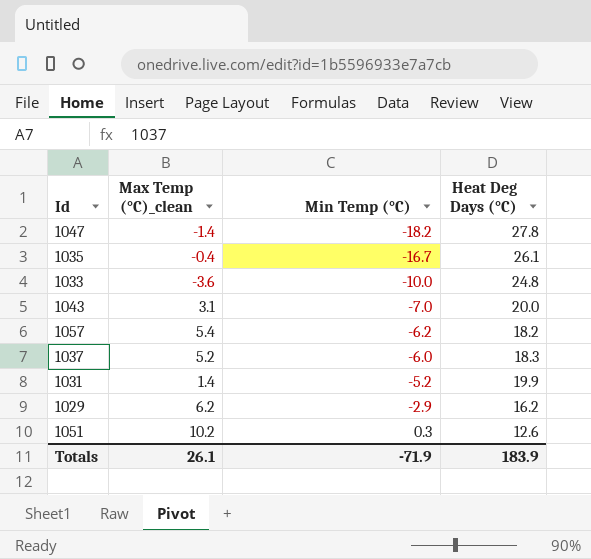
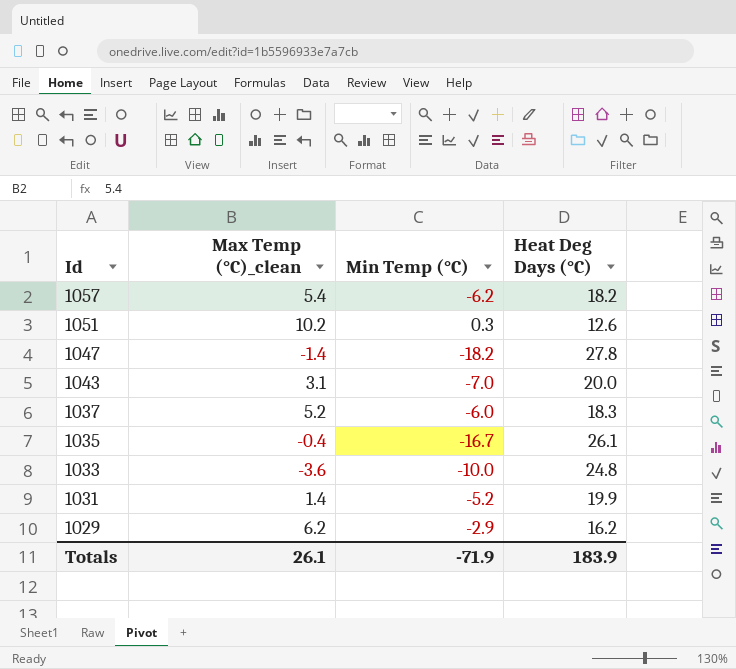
row order: Min Temp (°C) ascending -> Id descending

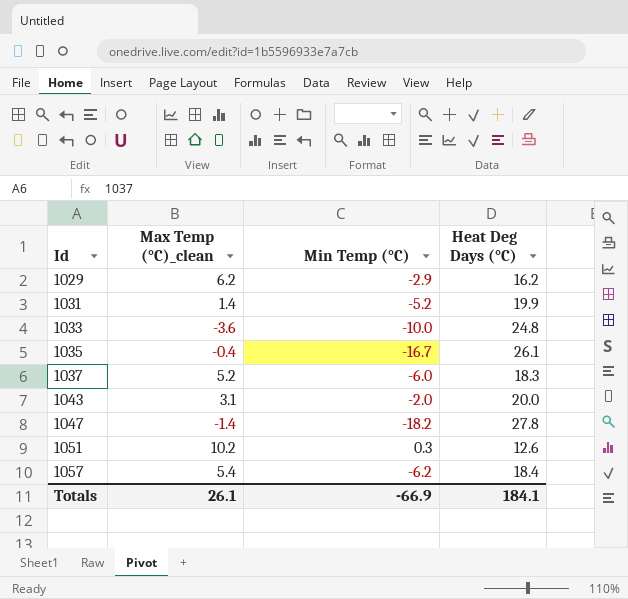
row order: Id descending -> Id ascending
1043 | Min Temp (°C): -7.0 -> -2.0
1057 | Heat Deg Days (°C): 18.2 -> 18.4
Totals | Min Temp (°C): -71.9 -> -66.9
Totals | Heat Deg Days (°C): 183.9 -> 184.1

